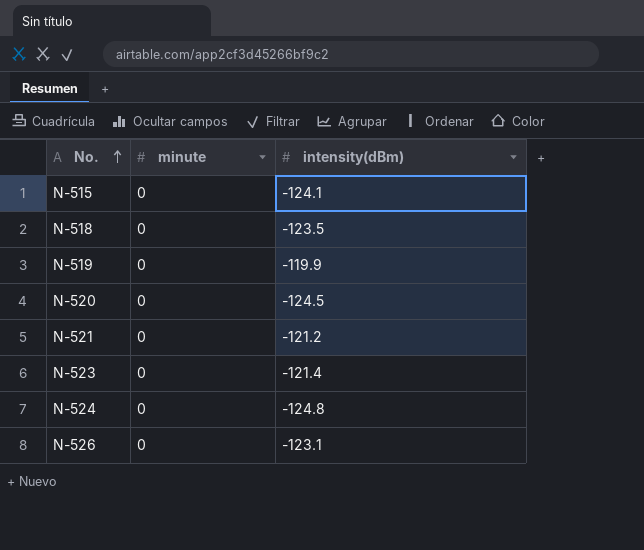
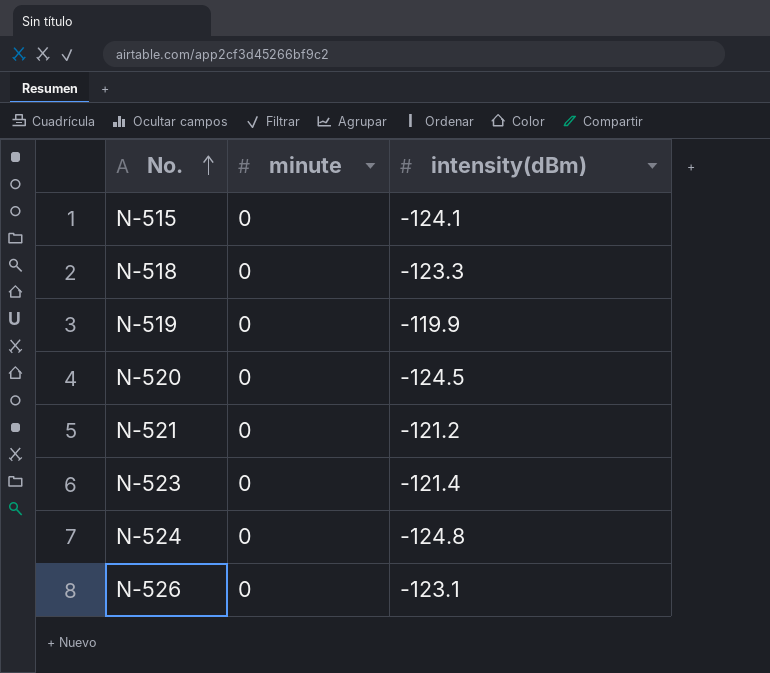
N-518 | intensity(dBm): -123.5 -> -123.3

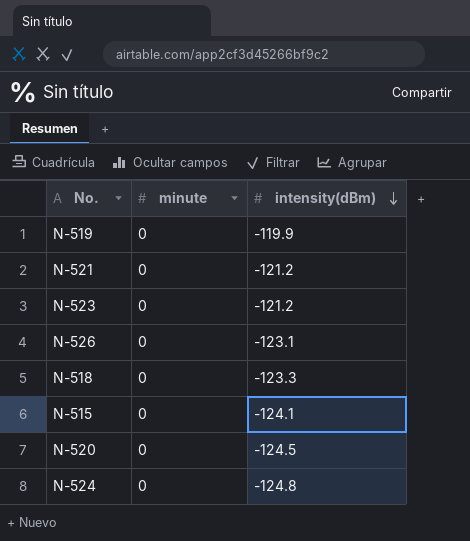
row order: No. ascending -> intensity(dBm) descending
N-523 | intensity(dBm): -121.4 -> -121.2

